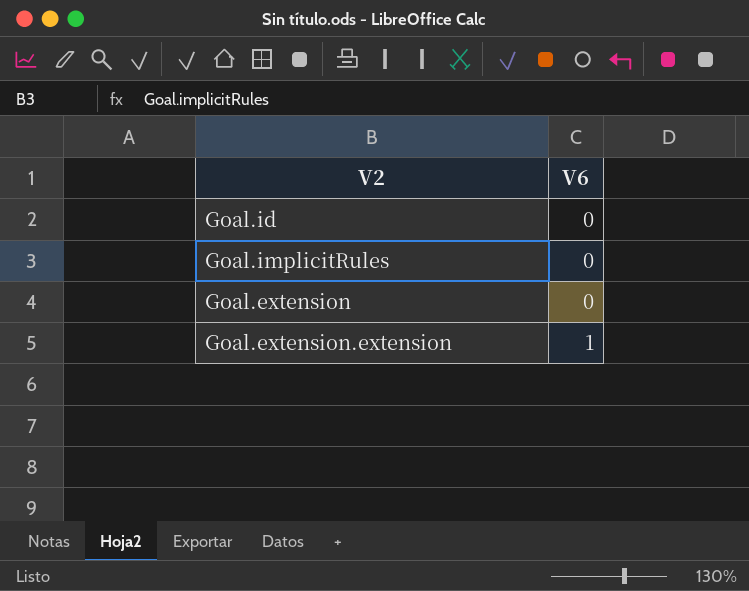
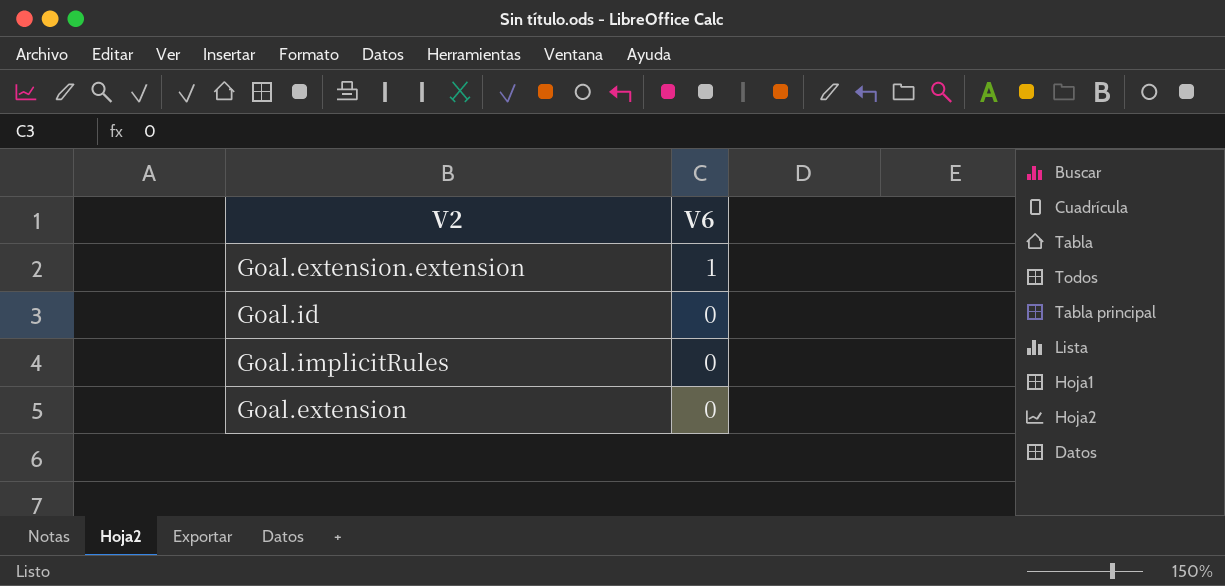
row order: V6 ascending -> V6 descending

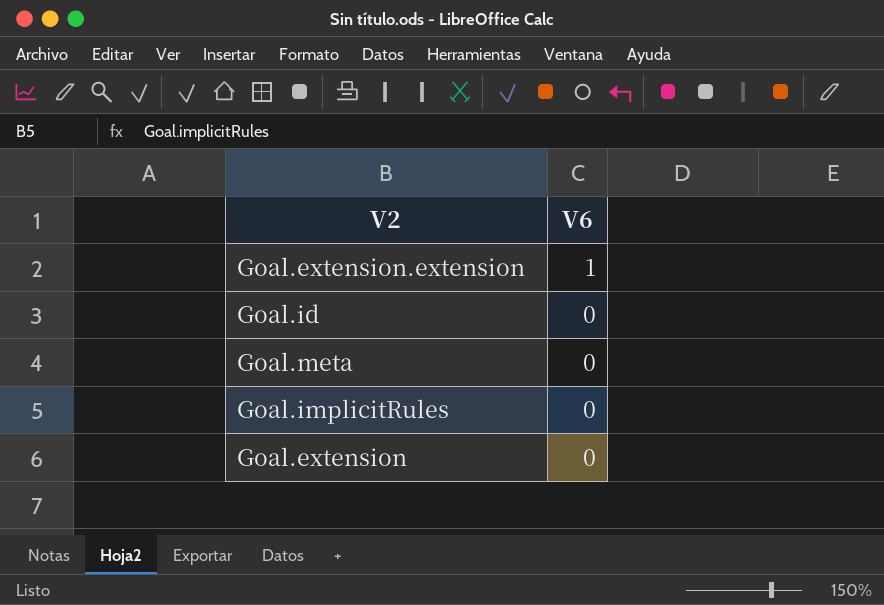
row Goal.meta: none -> 0

